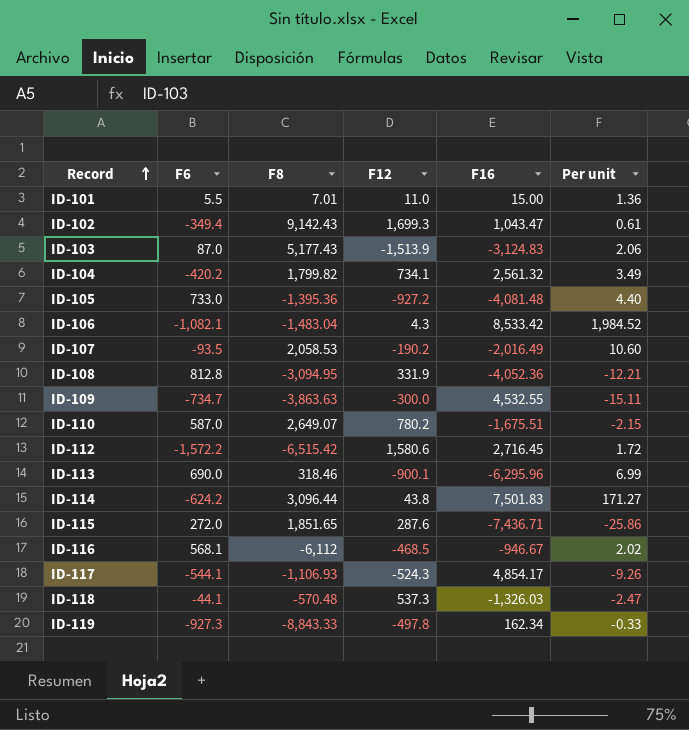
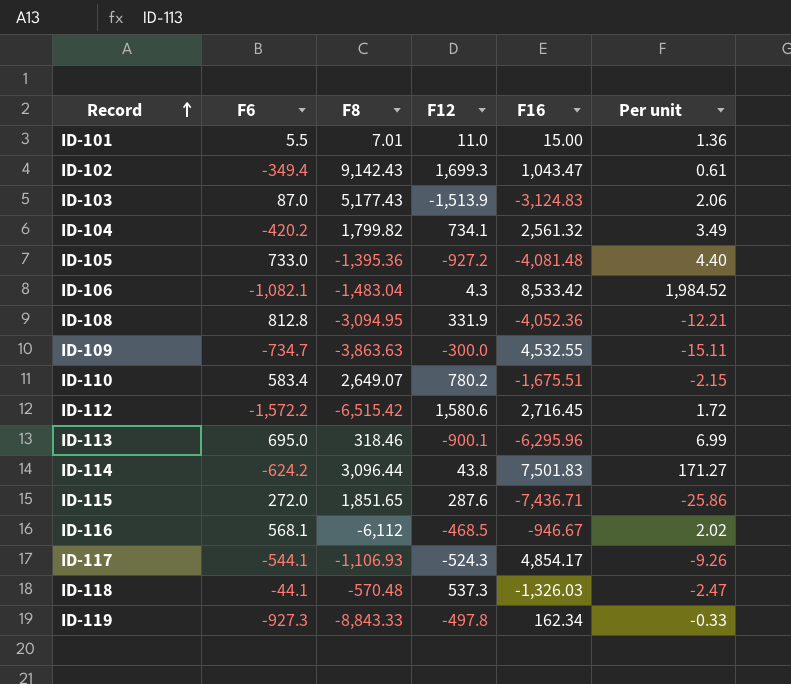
row ID-107: -93.5 | 2,058.53 | -190.2 | -2,016.49 | 10.60 -> none
ID-110 | F6: 587.0 -> 583.4
ID-113 | F6: 690.0 -> 695.0

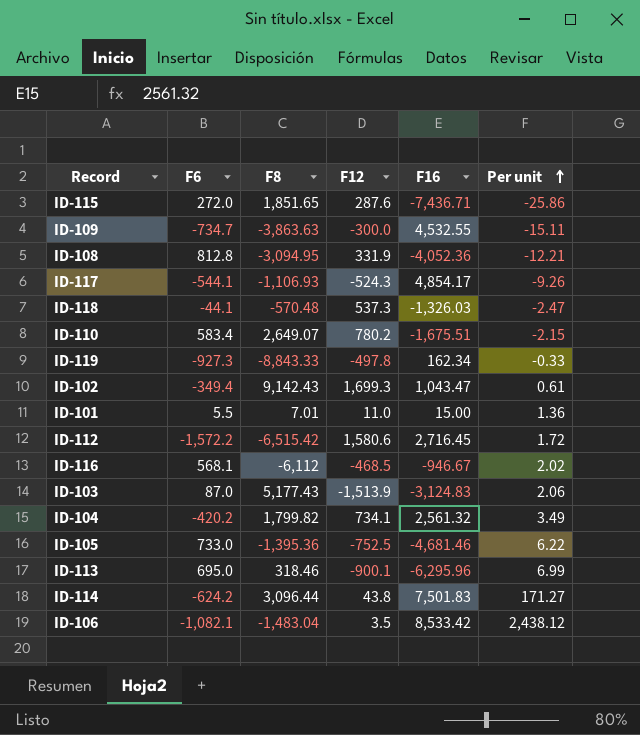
row order: Record ascending -> Per unit ascending
ID-105 | F12: -927.2 -> -752.5
ID-105 | F16: -4,081.48 -> -4,681.46
ID-105 | Per unit: 4.40 -> 6.22
ID-106 | F12: 4.3 -> 3.5
ID-106 | Per unit: 1,984.52 -> 2,438.12

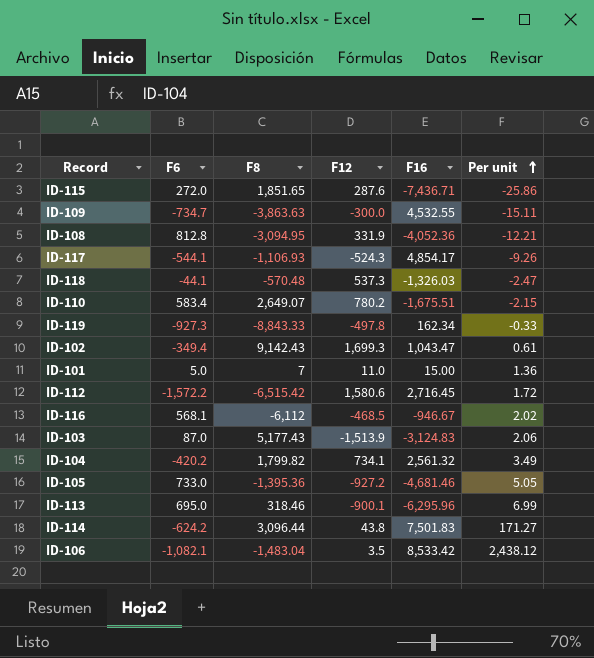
ID-101 | F6: 5.5 -> 5.0
ID-101 | F8: 7.01 -> 7
ID-105 | F12: -752.5 -> -927.2
ID-105 | Per unit: 6.22 -> 5.05

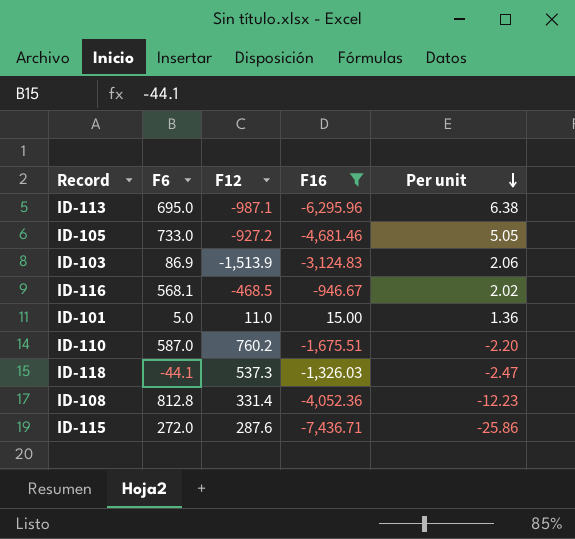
filter: none -> F16 <= 15.00
row order: Per unit ascending -> Per unit descending
column F8 | position: 3 -> none
ID-113 | F12: -900.1 -> -987.1
ID-113 | Per unit: 6.99 -> 6.38
ID-103 | F6: 87.0 -> 86.9
ID-110 | F6: 583.4 -> 587.0
ID-110 | F12: 780.2 -> 760.2
ID-110 | Per unit: -2.15 -> -2.20
ID-108 | F12: 331.9 -> 331.4
ID-108 | Per unit: -12.21 -> -12.23

